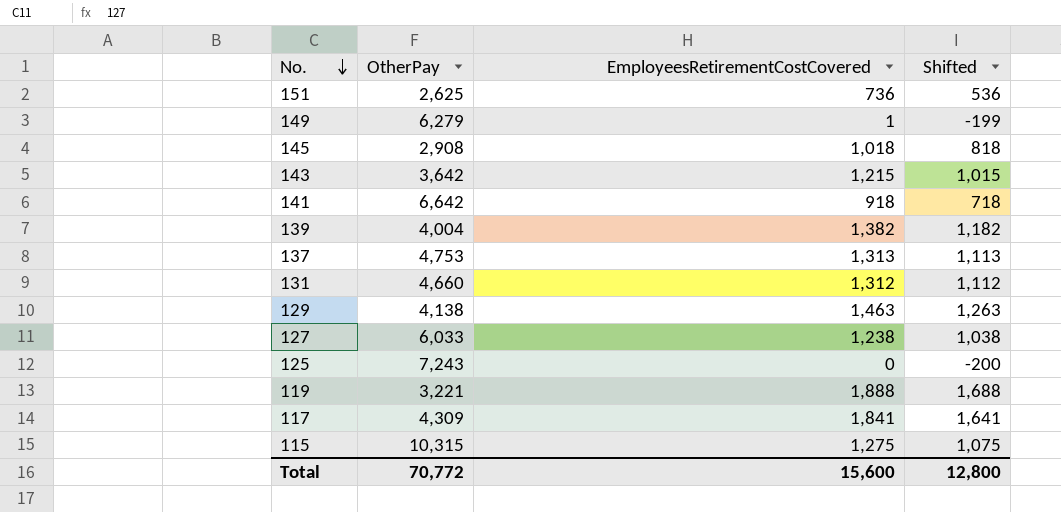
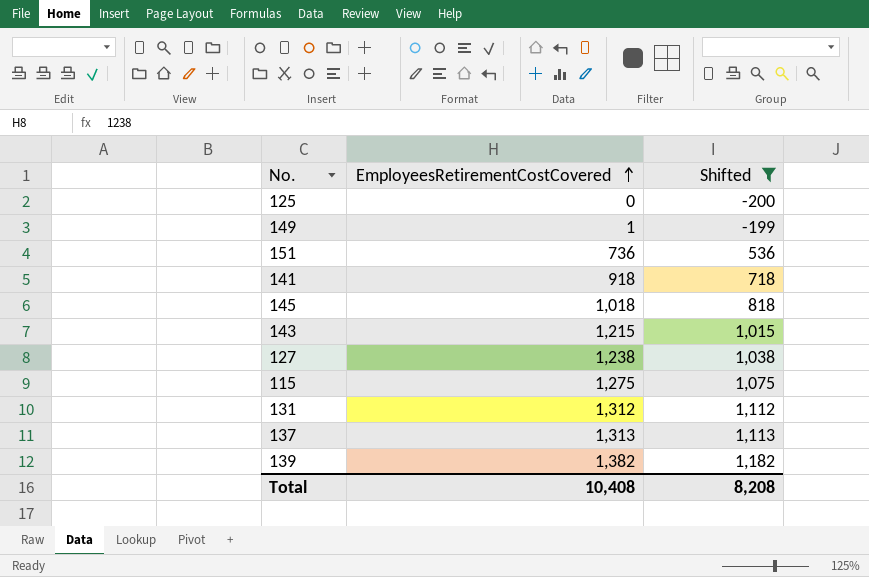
filter: none -> Shifted <= 1,182
row order: No. descending -> EmployeesRetirementCostCovered ascending
column OtherPay | position: 2 -> none
Total | EmployeesRetirementCostCovered: 15,600 -> 10,408
Total | Shifted: 12,800 -> 8,208

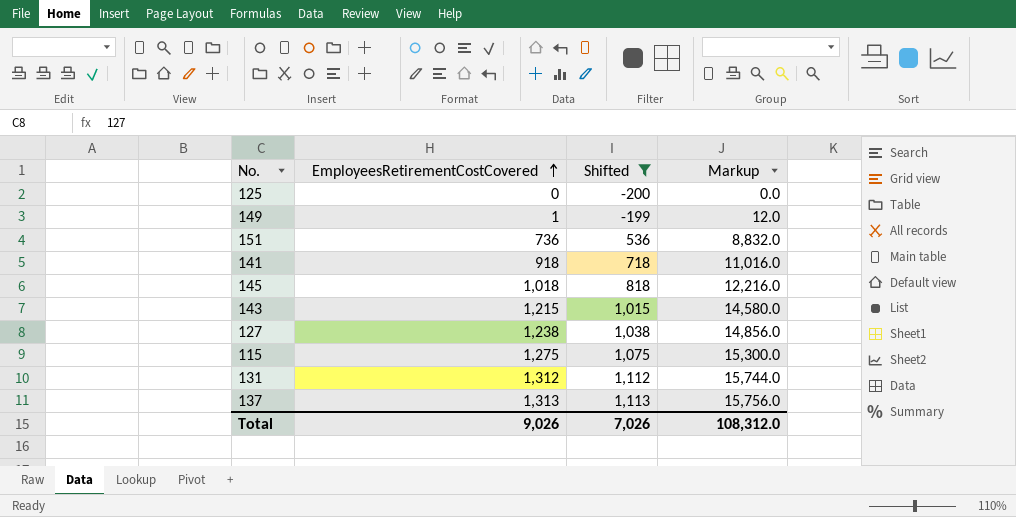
column Markup | formula: none -> [EmployeesRetirementCostCovered] * 12
row 139: 1,382 | 1,182 -> none
Total | EmployeesRetirementCostCovered: 10,408 -> 9,026
Total | Shifted: 8,208 -> 7,026

